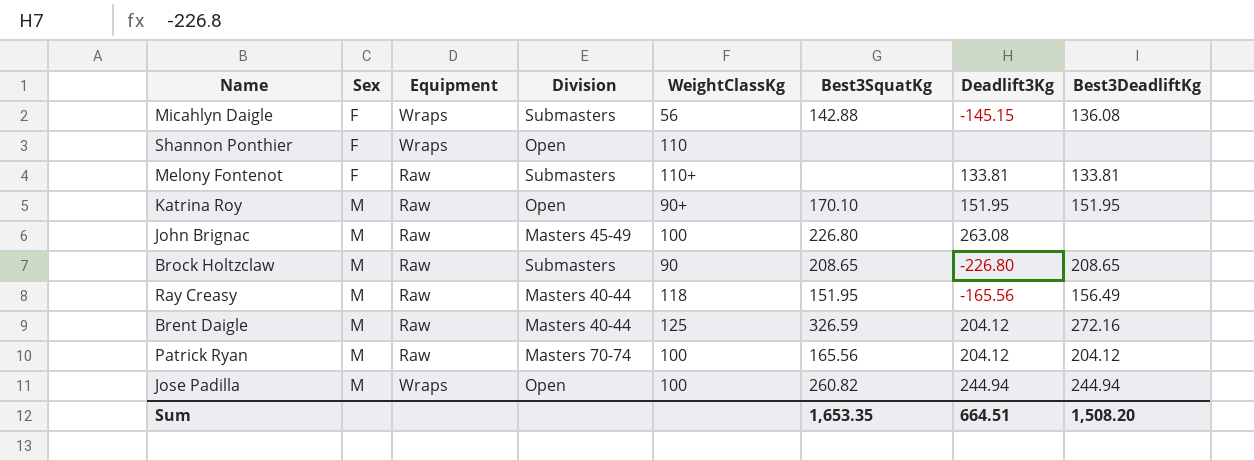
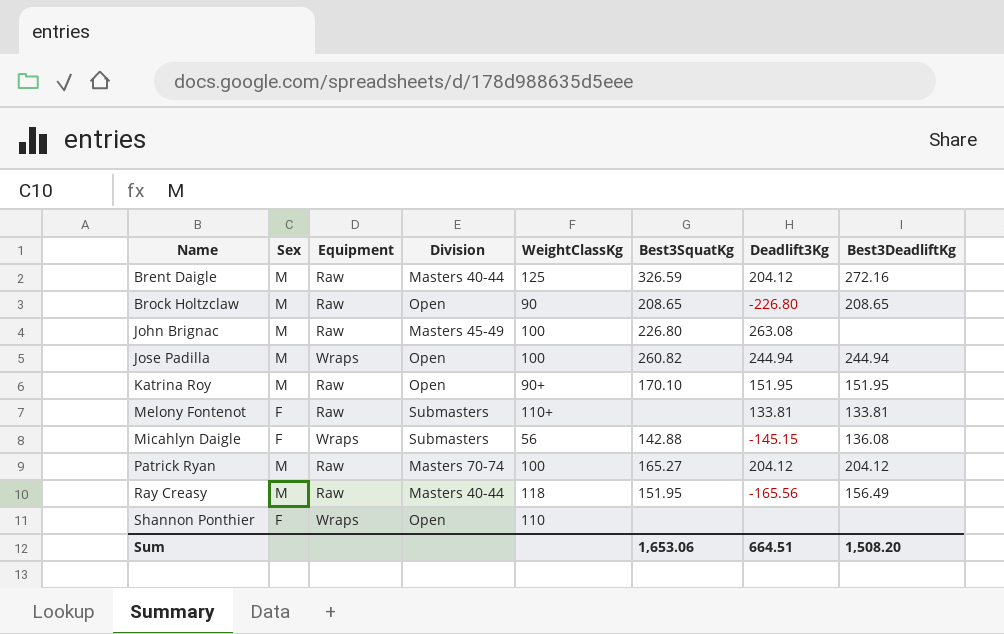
row order: Sex ascending -> Name ascending
Brock Holtzclaw | Division: Submasters -> Open
Patrick Ryan | Best3SquatKg: 165.56 -> 165.27
Sum | Best3SquatKg: 1,653.35 -> 1,653.06

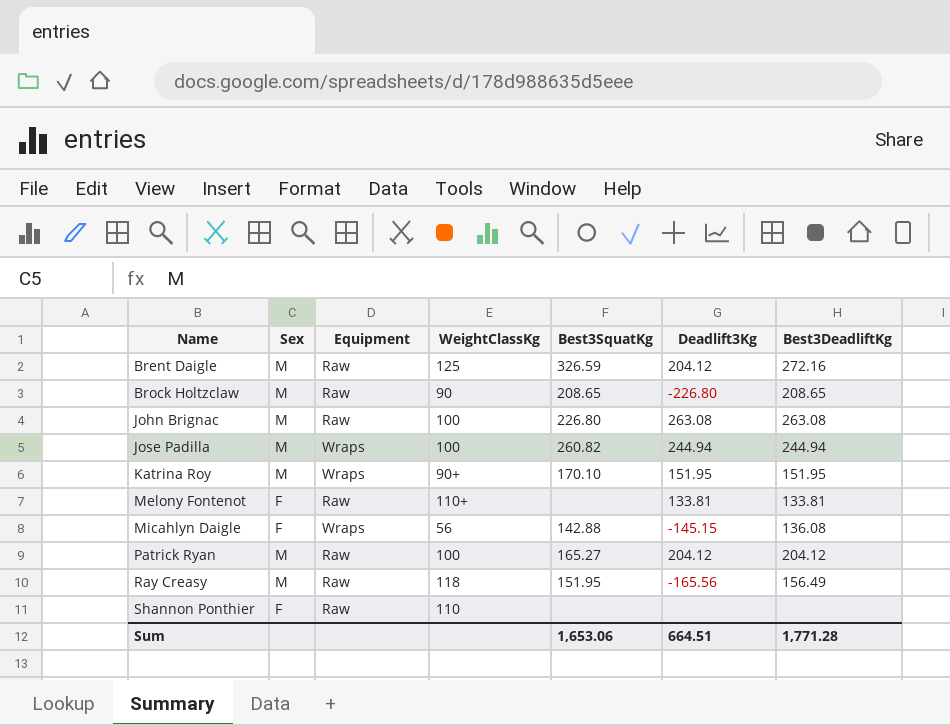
column Division | position: 4 -> none
John Brignac | Best3DeadliftKg: none -> 263.08
Katrina Roy | Equipment: Raw -> Wraps
Shannon Ponthier | Equipment: Wraps -> Raw
Sum | Best3DeadliftKg: 1,508.20 -> 1,771.28

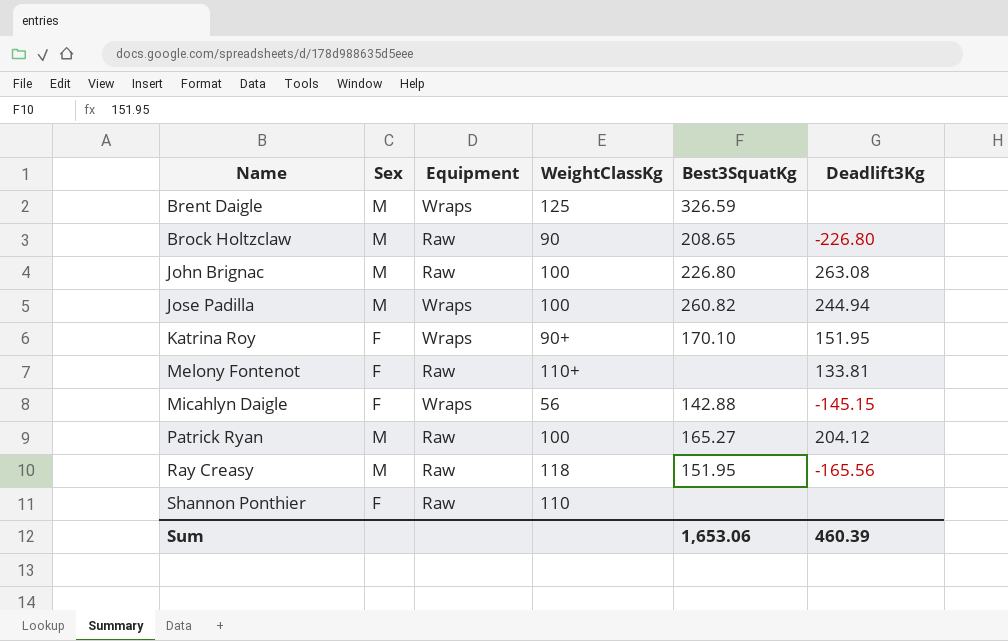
column Best3DeadliftKg | position: 7 -> none
Brent Daigle | Equipment: Raw -> Wraps
Brent Daigle | Deadlift3Kg: 204.12 -> none
Katrina Roy | Sex: M -> F
Sum | Deadlift3Kg: 664.51 -> 460.39

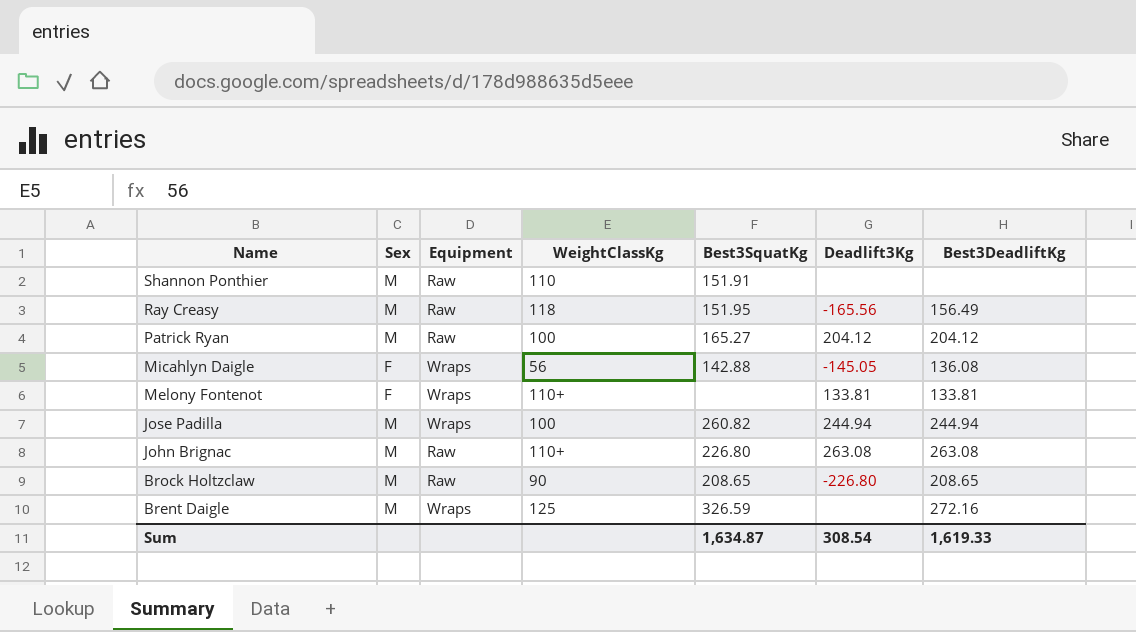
row order: Name ascending -> Name descending
column Best3DeadliftKg | position: none -> 7
row Katrina Roy: F | Wraps | 90+ | 170.10 | 151.95 -> none
Shannon Ponthier | Sex: F -> M
Shannon Ponthier | Best3SquatKg: none -> 151.91
Micahlyn Daigle | Deadlift3Kg: -145.15 -> -145.05
Melony Fontenot | Equipment: Raw -> Wraps
John Brignac | WeightClassKg: 100 -> 110+
Sum | Best3SquatKg: 1,653.06 -> 1,634.87
Sum | Deadlift3Kg: 460.39 -> 308.54

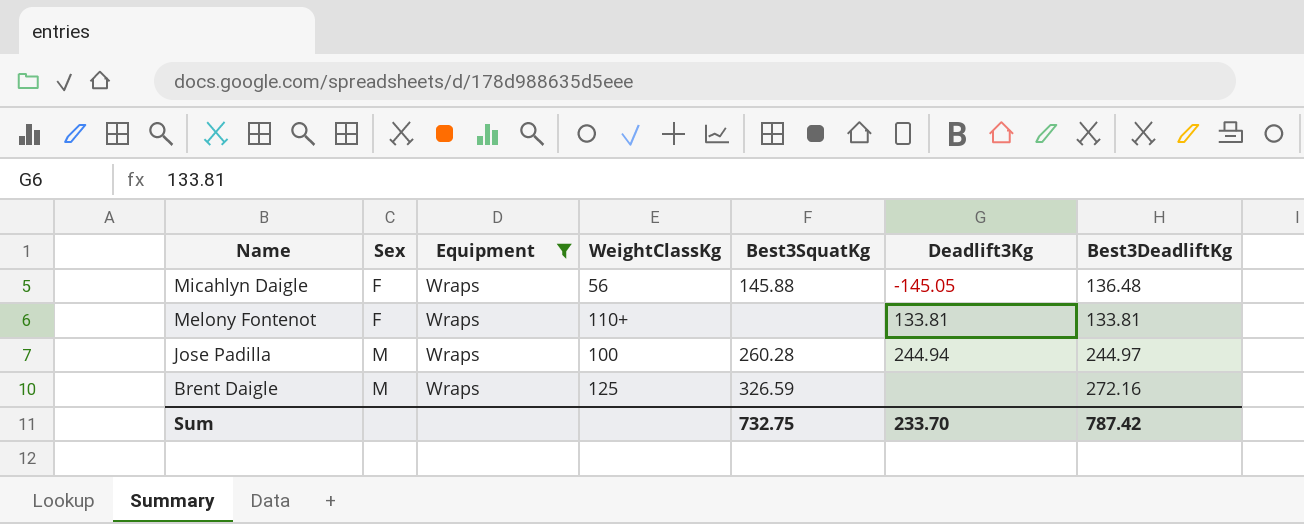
filter: none -> Equipment = Wraps
Micahlyn Daigle | Best3SquatKg: 142.88 -> 145.88
Micahlyn Daigle | Best3DeadliftKg: 136.08 -> 136.48
Jose Padilla | Best3SquatKg: 260.82 -> 260.28
Jose Padilla | Best3DeadliftKg: 244.94 -> 244.97
Sum | Best3SquatKg: 1,634.87 -> 732.75
Sum | Deadlift3Kg: 308.54 -> 233.70
Sum | Best3DeadliftKg: 1,619.33 -> 787.42

